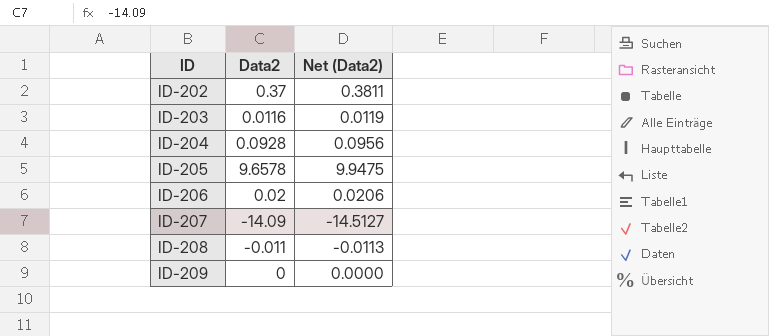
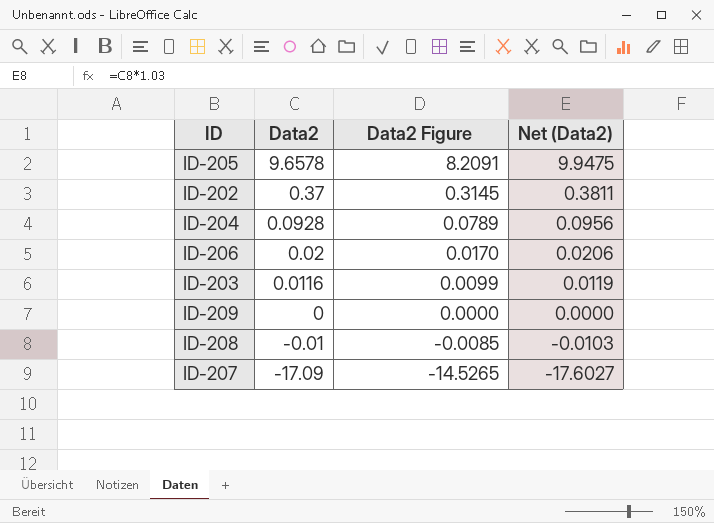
row order: ID ascending -> Data2 descending
column Data2 Figure | formula: none -> [Data2] * 0.85
ID-208 | Data2: -0.011 -> -0.01
ID-208 | Net (Data2): -0.0113 -> -0.0103
ID-207 | Data2: -14.09 -> -17.09
ID-207 | Net (Data2): -14.5127 -> -17.6027

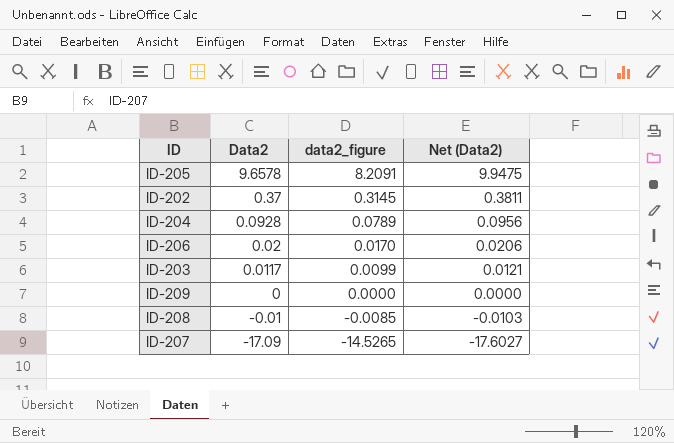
column name: Data2 Figure -> data2_figure
ID-203 | Data2: 0.0116 -> 0.0117
ID-203 | Net (Data2): 0.0119 -> 0.0121

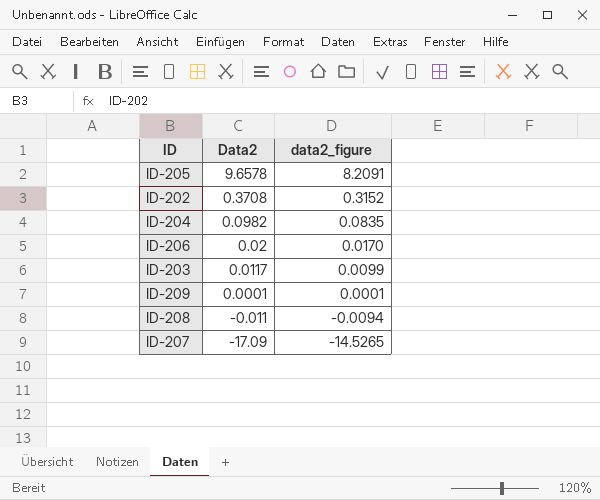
column Net (Data2) | formula: [Data2] * 1.03 -> none
ID-202 | Data2: 0.37 -> 0.3708
ID-202 | data2_figure: 0.3145 -> 0.3152
ID-204 | Data2: 0.0928 -> 0.0982
ID-204 | data2_figure: 0.0789 -> 0.0835
ID-209 | Data2: 0 -> 0.0001
ID-209 | data2_figure: 0.0000 -> 0.0001
ID-208 | Data2: -0.01 -> -0.011
ID-208 | data2_figure: -0.0085 -> -0.0094

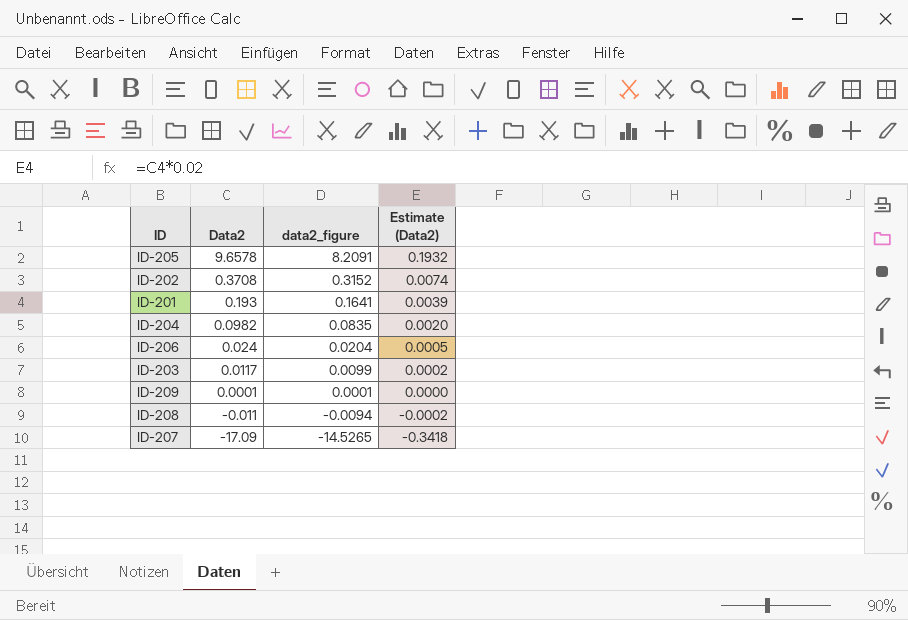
column Estimate (Data2) | formula: none -> [Data2] * 0.02
row ID-201: none -> 0.193 | 0.1641 | 0.0039
ID-206 | Data2: 0.02 -> 0.024
ID-206 | data2_figure: 0.0170 -> 0.0204

